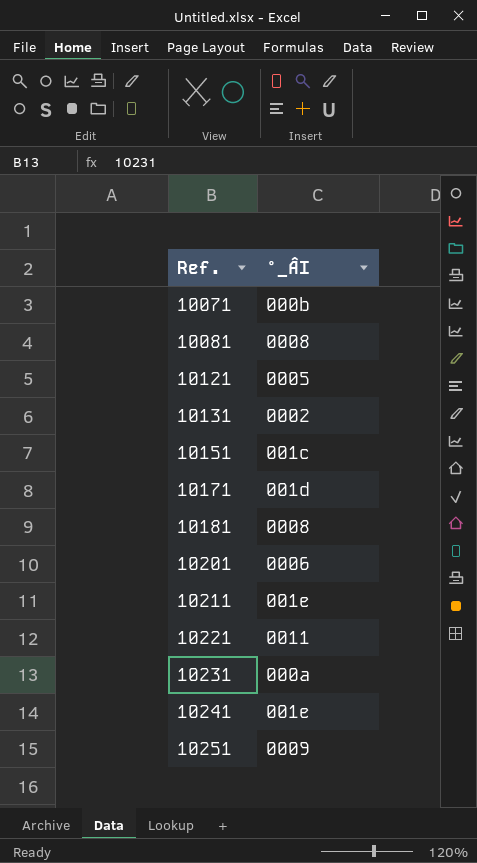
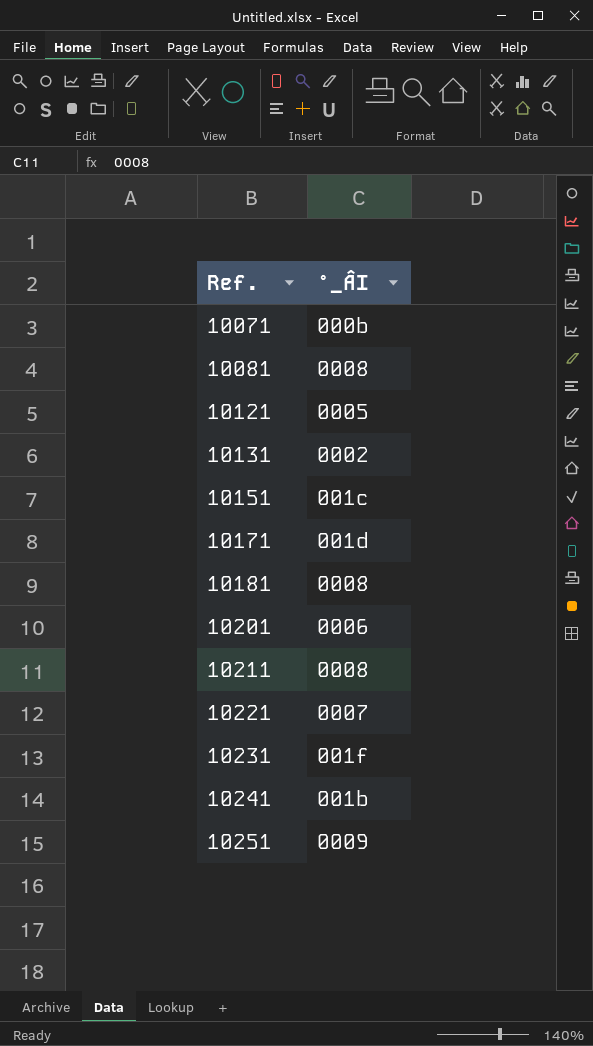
10211 | °_ÂI: 001e -> 0008
10221 | °_ÂI: 0011 -> 0007
10231 | °_ÂI: 000a -> 001f
10241 | °_ÂI: 001e -> 001b

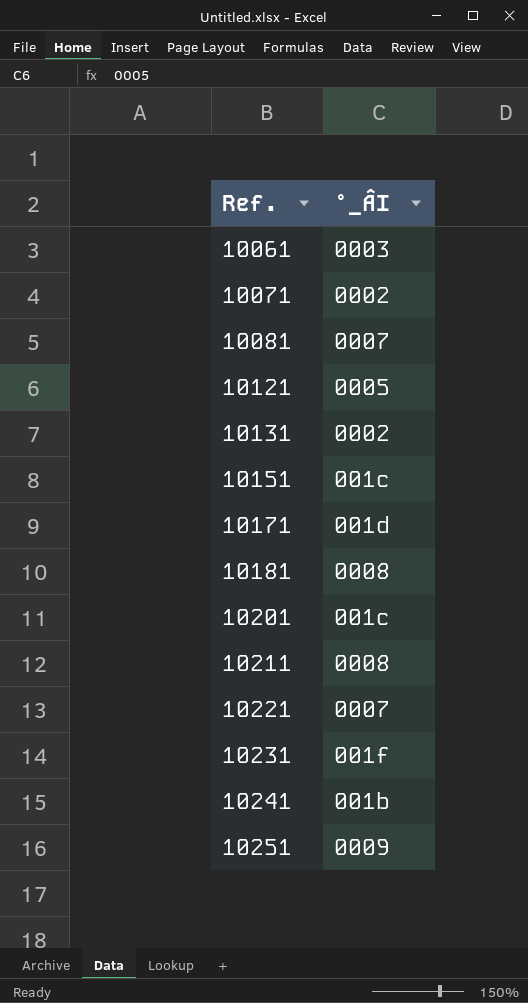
row 10061: none -> 0003
10071 | °_ÂI: 000b -> 0002
10081 | °_ÂI: 0008 -> 0007
10201 | °_ÂI: 0006 -> 001c

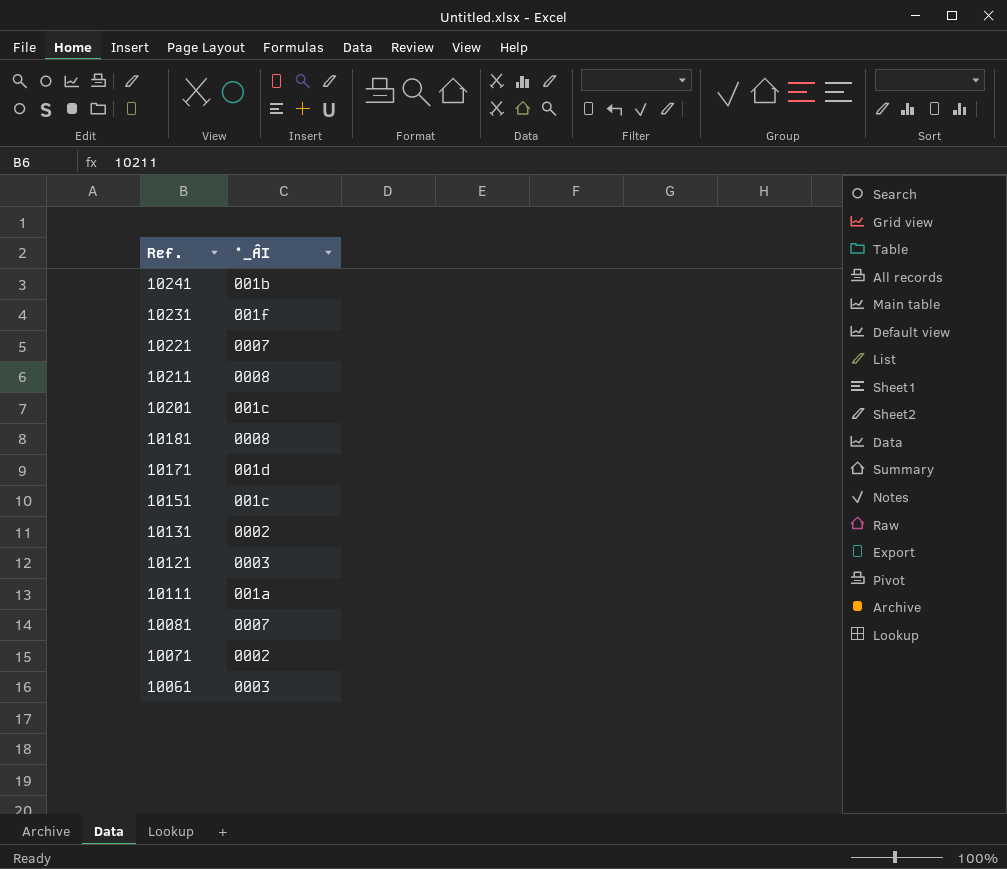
row order: Ref. ascending -> Ref. descending
row 10251: 0009 -> none
10121 | °_ÂI: 0005 -> 0003
row 10111: none -> 001a

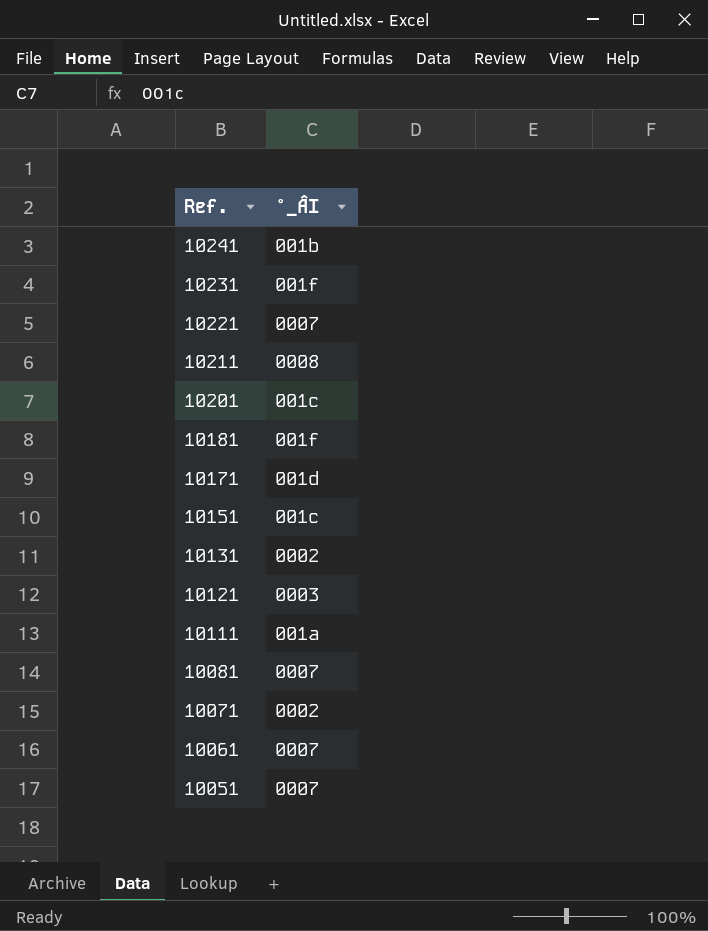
10181 | °_ÂI: 0008 -> 001f
10061 | °_ÂI: 0003 -> 0007
row 10051: none -> 0007

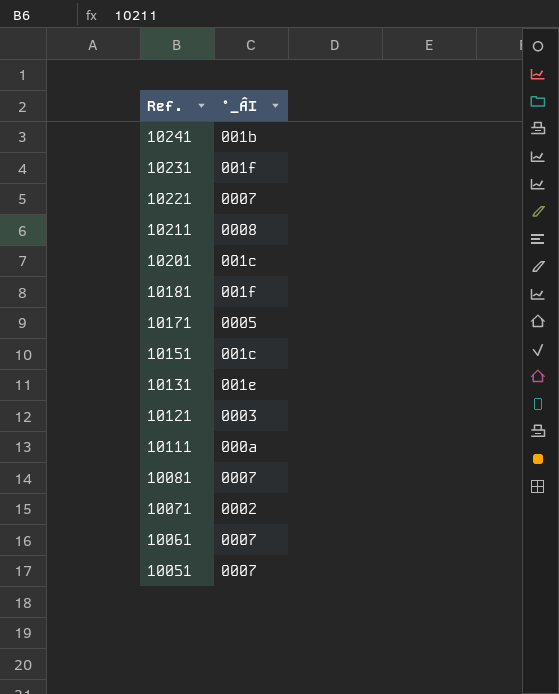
10171 | °_ÂI: 001d -> 0005
10131 | °_ÂI: 0002 -> 001e
10111 | °_ÂI: 001a -> 000a

